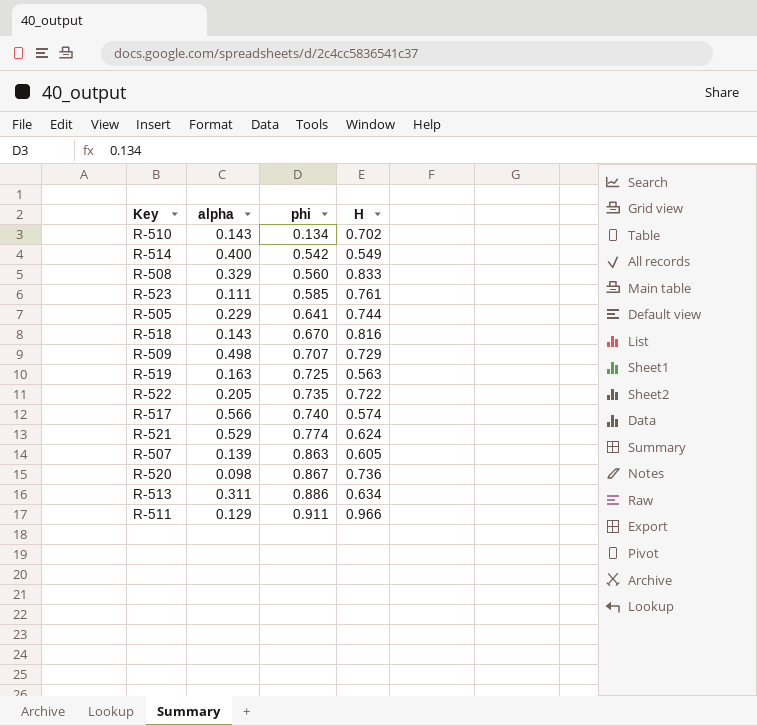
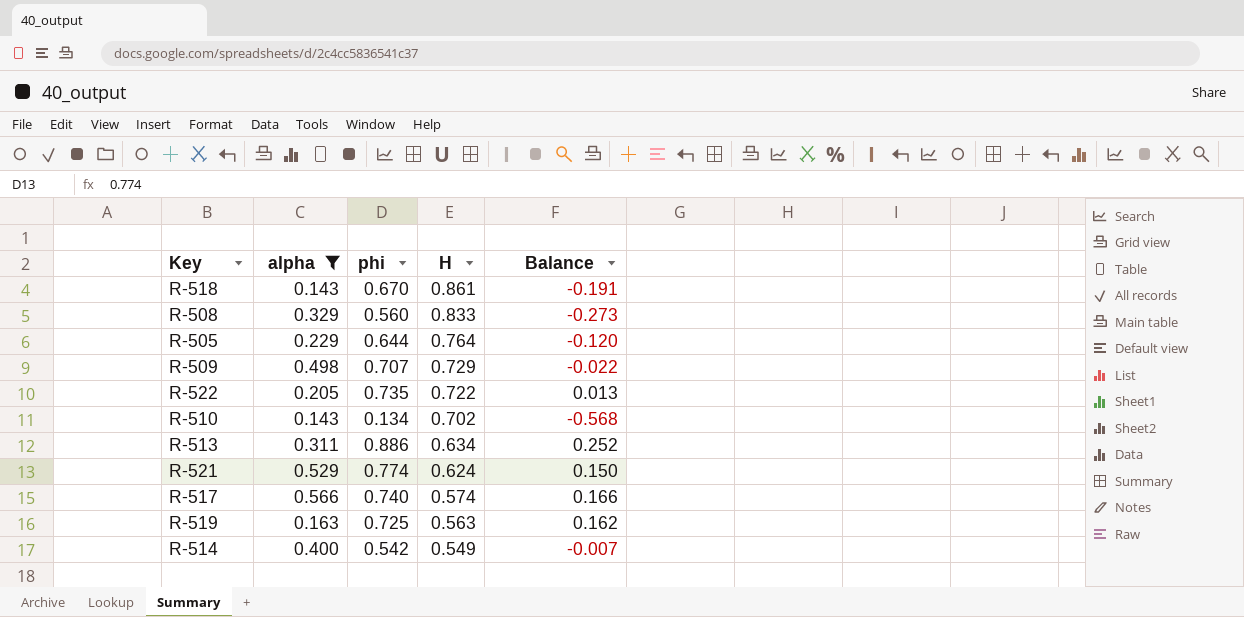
filter: none -> alpha >= 0.143
row order: phi ascending -> H descending
column Balance | formula: none -> [phi] - [H]
R-518 | H: 0.816 -> 0.861
R-505 | phi: 0.641 -> 0.644
R-505 | H: 0.744 -> 0.764

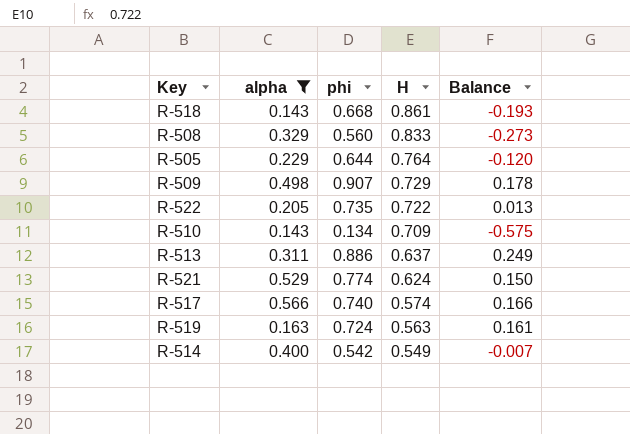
R-518 | phi: 0.670 -> 0.668
R-518 | Balance: -0.191 -> -0.193
R-509 | phi: 0.707 -> 0.907
R-509 | Balance: -0.022 -> 0.178
R-510 | H: 0.702 -> 0.709
R-510 | Balance: -0.568 -> -0.575
R-513 | H: 0.634 -> 0.637
R-513 | Balance: 0.252 -> 0.249
R-519 | phi: 0.725 -> 0.724
R-519 | Balance: 0.162 -> 0.161

